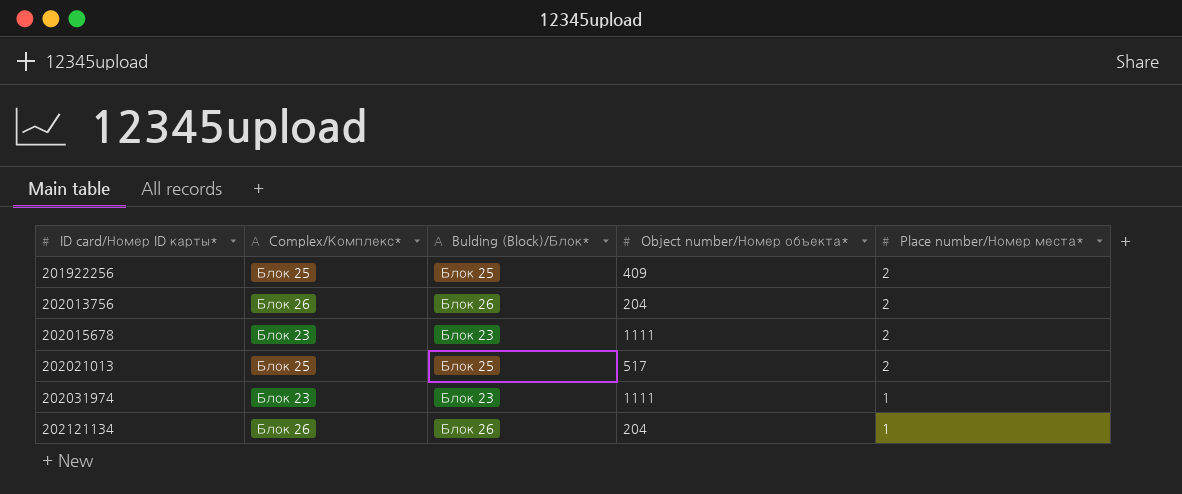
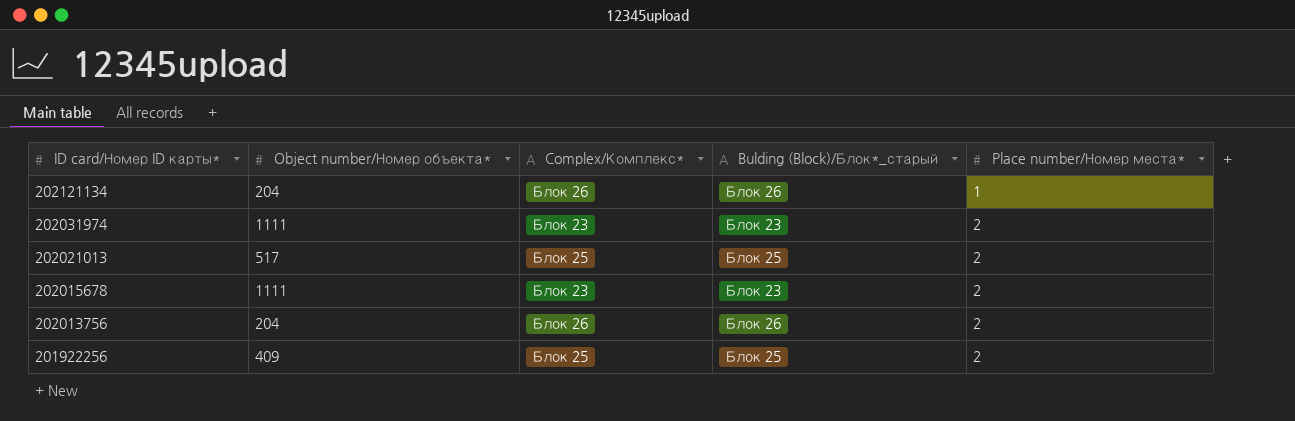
row order: ID card/Номер ID карты* ascending -> ID card/Номер ID карты* descending
column Object number/Номер объекта* | position: 4 -> 2
column name: Bulding (Block)/Блок* -> Bulding (Block)/Блок*_старый
202031974 | Place number/Номер места*: 1 -> 2

